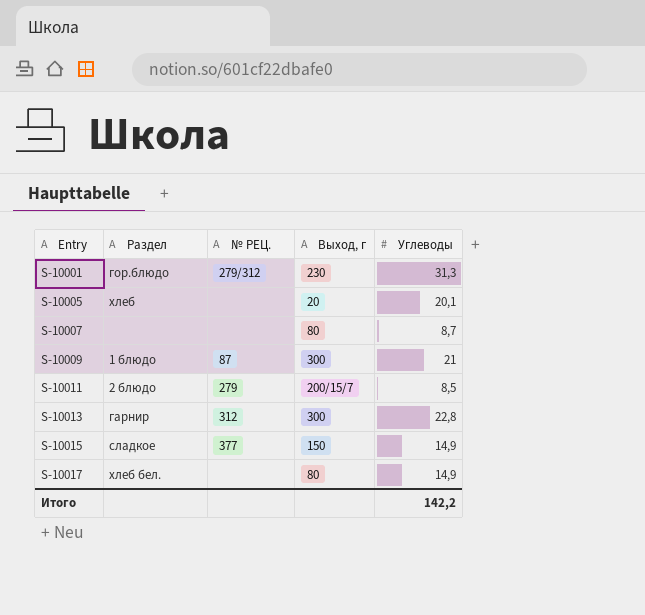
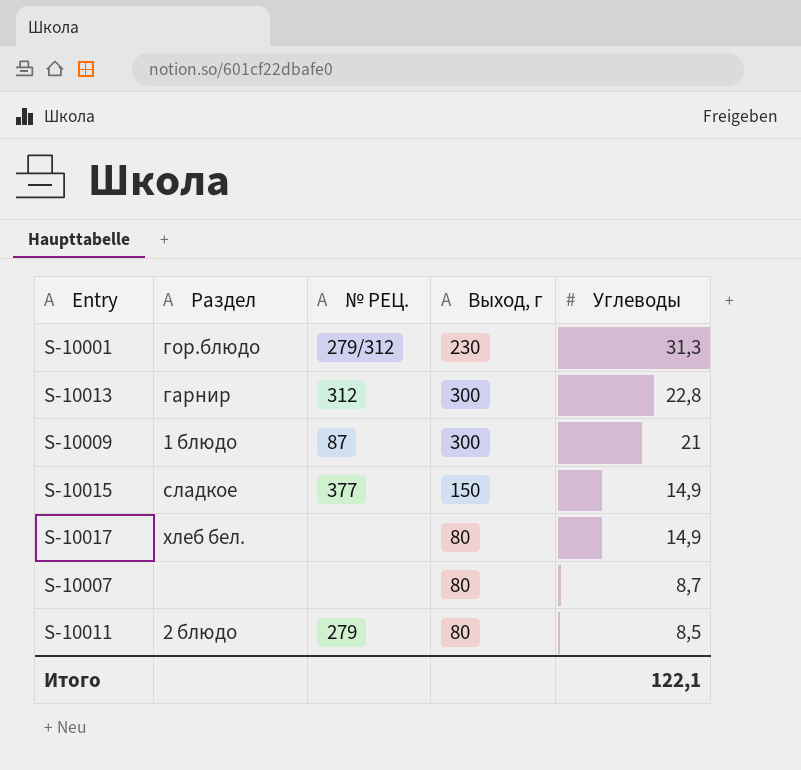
row order: Entry ascending -> Углеводы descending
row S-10005: хлеб | none | 20 | 20,1 -> none
S-10011 | Выход, г: 200/15/7 -> 80
Итого | Углеводы: 142,2 -> 122,1

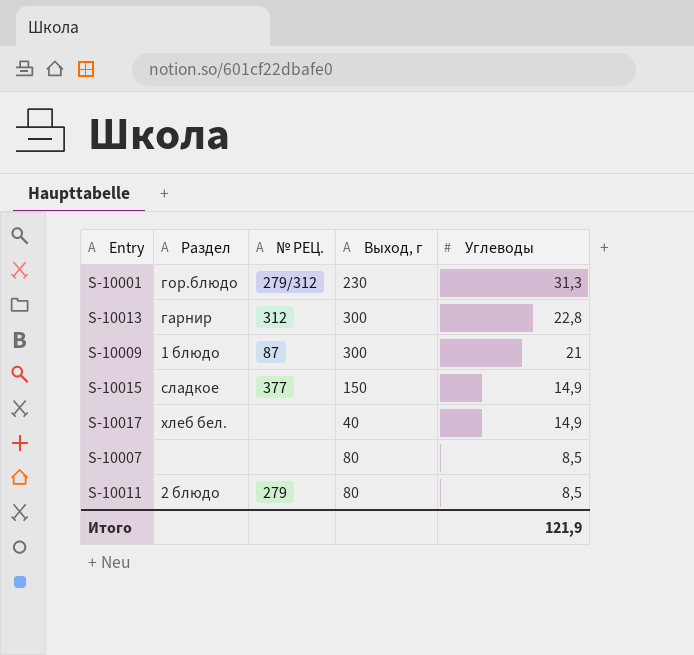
S-10017 | Выход, г: 80 -> 40
S-10007 | Углеводы: 8,7 -> 8,5
Итого | Углеводы: 122,1 -> 121,9

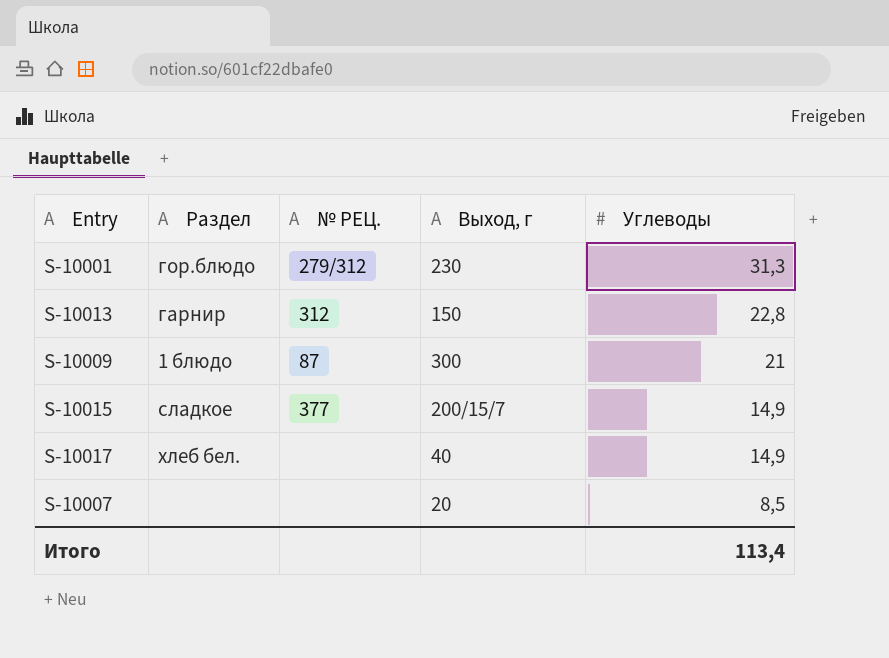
row S-10011: 2 блюдо | 279 | 80 | 8,5 -> none
S-10013 | Выход, г: 300 -> 150
S-10015 | Выход, г: 150 -> 200/15/7
S-10007 | Выход, г: 80 -> 20
Итого | Углеводы: 121,9 -> 113,4

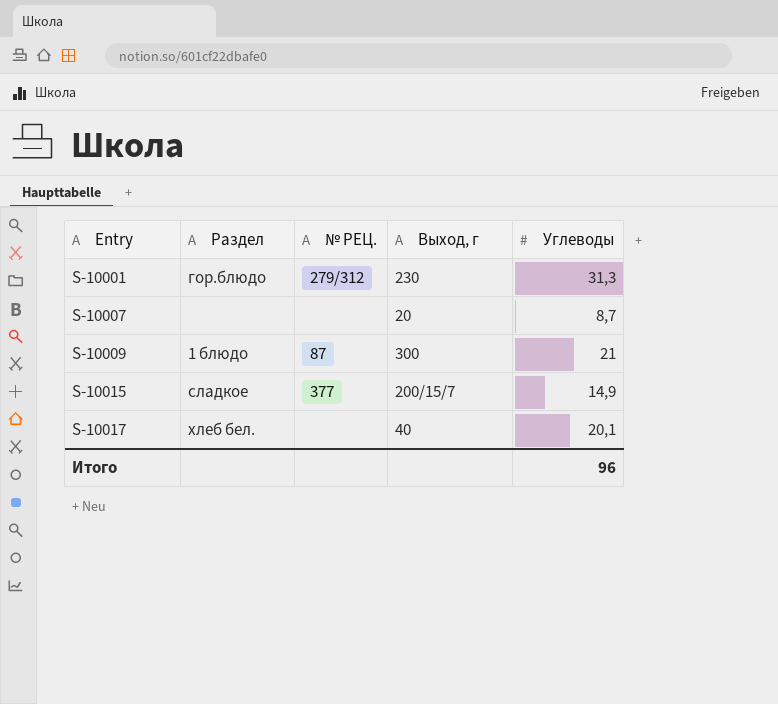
row order: Углеводы descending -> Entry ascending
row S-10013: гарнир | 312 | 150 | 22,8 -> none
S-10007 | Углеводы: 8,5 -> 8,7
S-10017 | Углеводы: 14,9 -> 20,1
Итого | Углеводы: 113,4 -> 96

